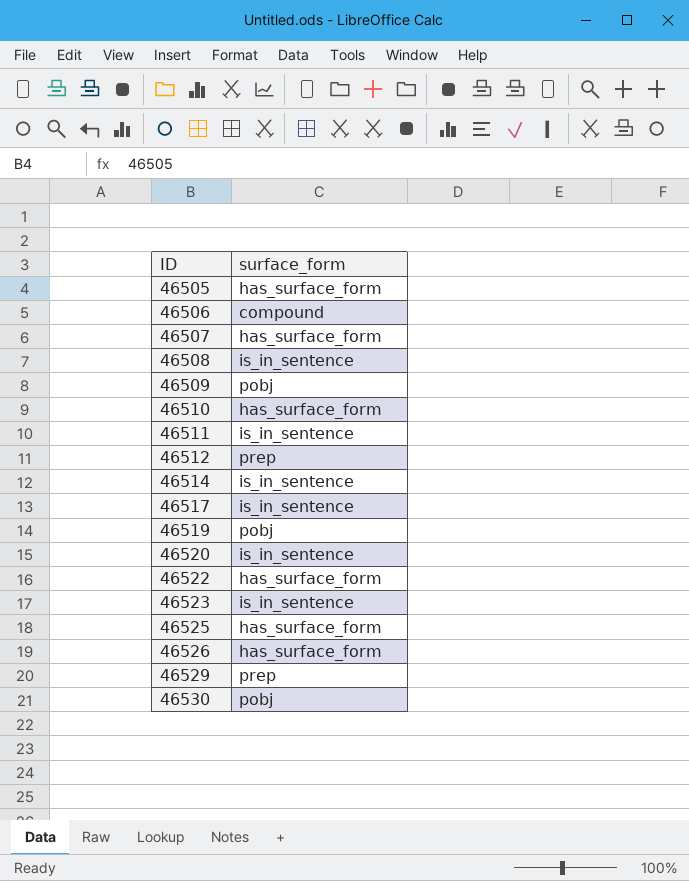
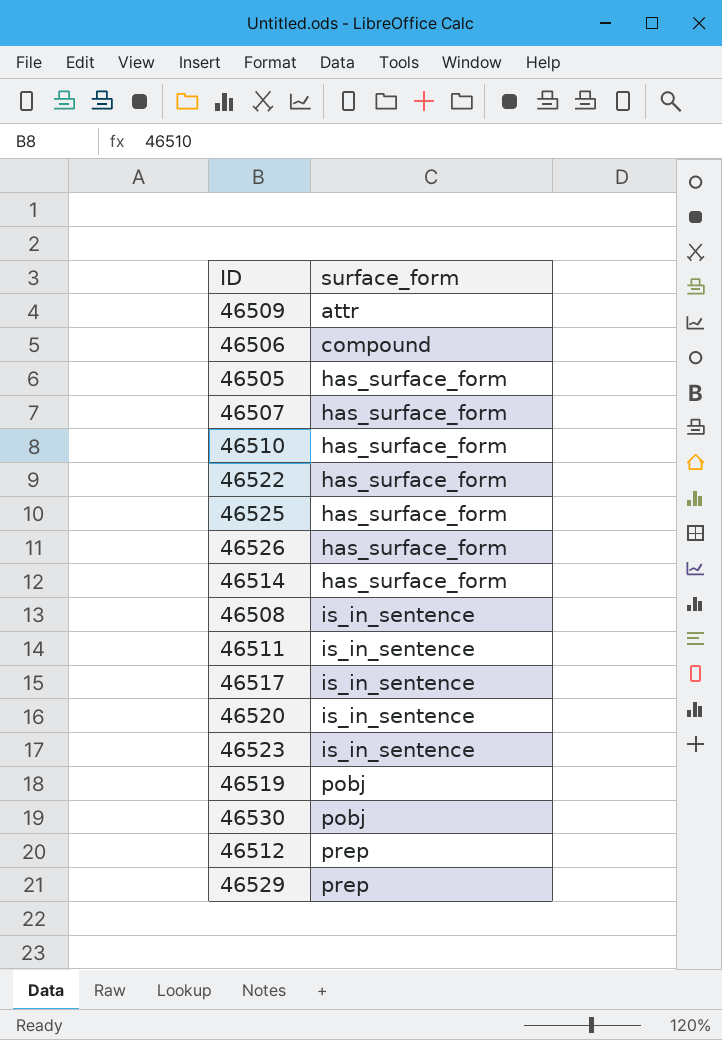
row order: ID ascending -> surface_form ascending
46509 | surface_form: pobj -> attr
46514 | surface_form: is_in_sentence -> has_surface_form

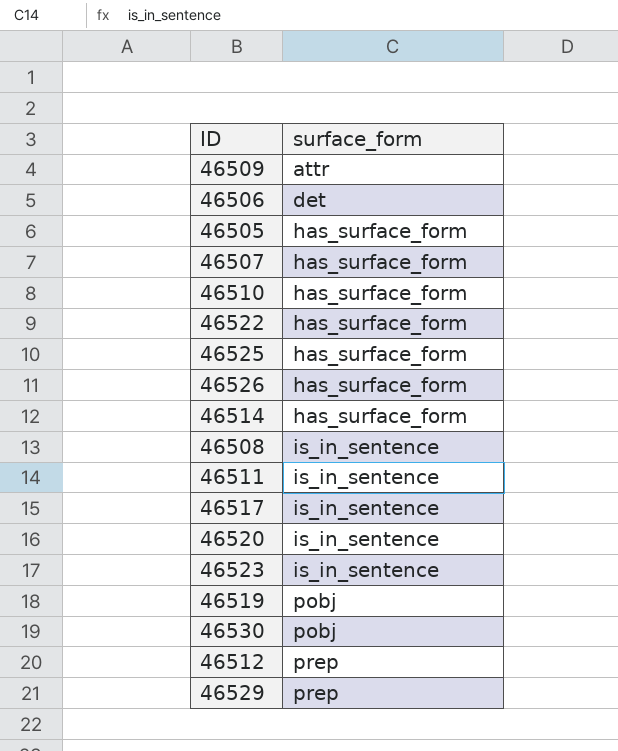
46506 | surface_form: compound -> det

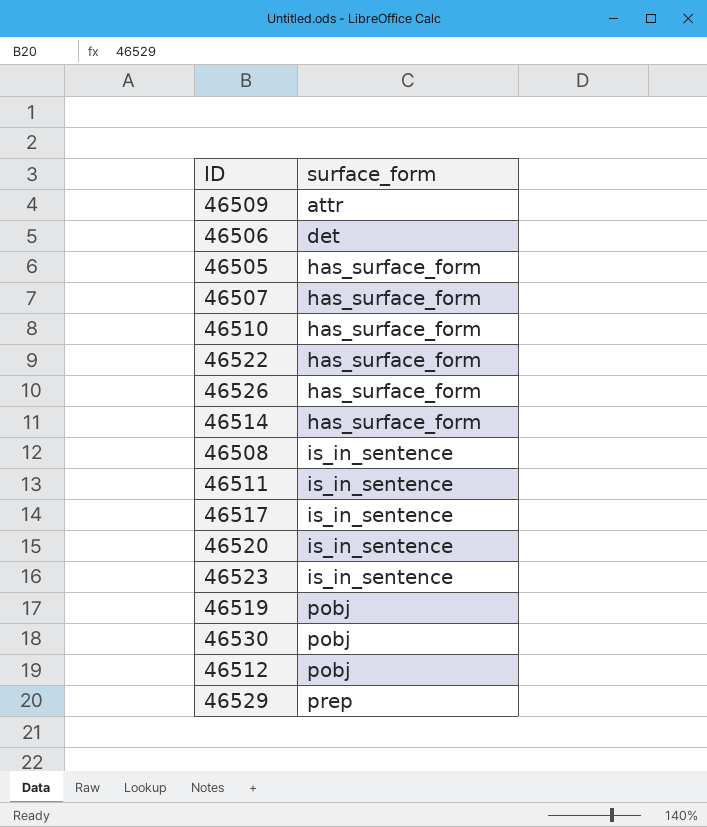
row 46525: has_surface_form -> none
46512 | surface_form: prep -> pobj

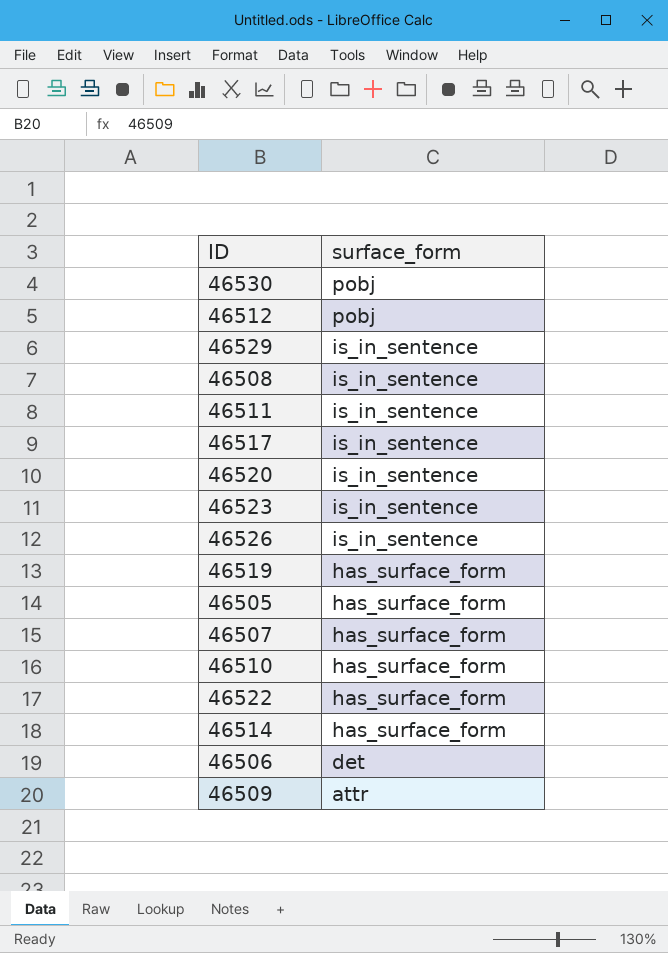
row order: surface_form ascending -> surface_form descending
46529 | surface_form: prep -> is_in_sentence
46526 | surface_form: has_surface_form -> is_in_sentence
46519 | surface_form: pobj -> has_surface_form

